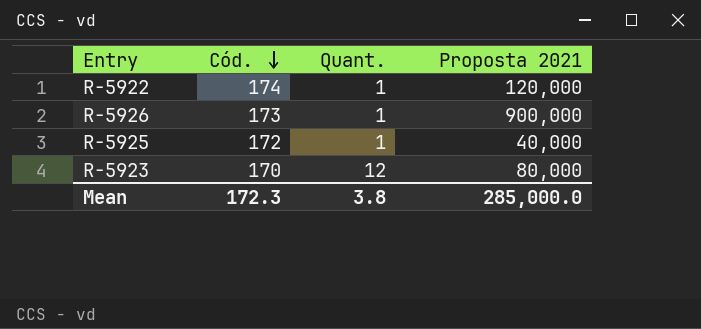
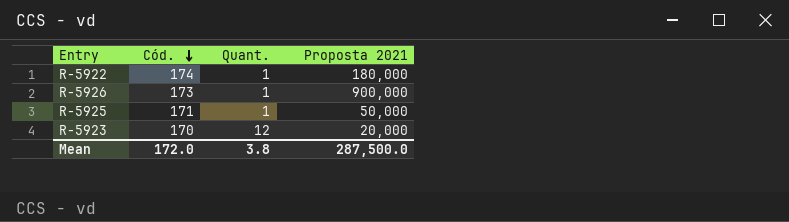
R-5922 | Proposta 2021: 120,000 -> 180,000
R-5925 | Cód.: 172 -> 171
R-5925 | Proposta 2021: 40,000 -> 50,000
R-5923 | Proposta 2021: 80,000 -> 20,000
Mean | Cód.: 172.3 -> 172.0
Mean | Proposta 2021: 285,000.0 -> 287,500.0

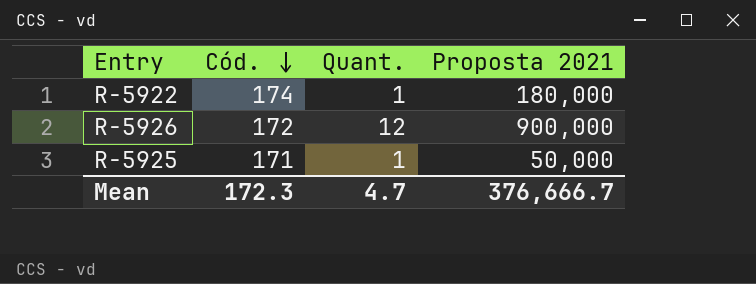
row R-5923: 170 | 12 | 20,000 -> none
R-5926 | Cód.: 173 -> 172
R-5926 | Quant.: 1 -> 12
Mean | Cód.: 172.0 -> 172.3
Mean | Quant.: 3.8 -> 4.7
Mean | Proposta 2021: 287,500.0 -> 376,666.7

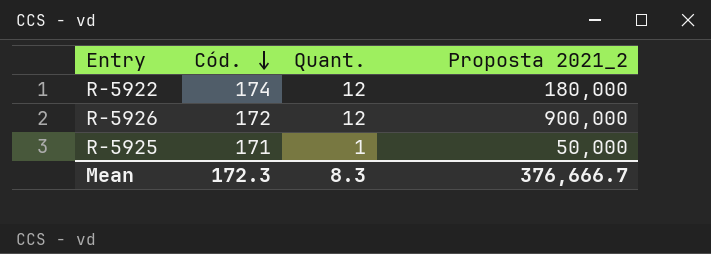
column name: Proposta 2021 -> Proposta 2021_2
R-5922 | Quant.: 1 -> 12
Mean | Quant.: 4.7 -> 8.3

